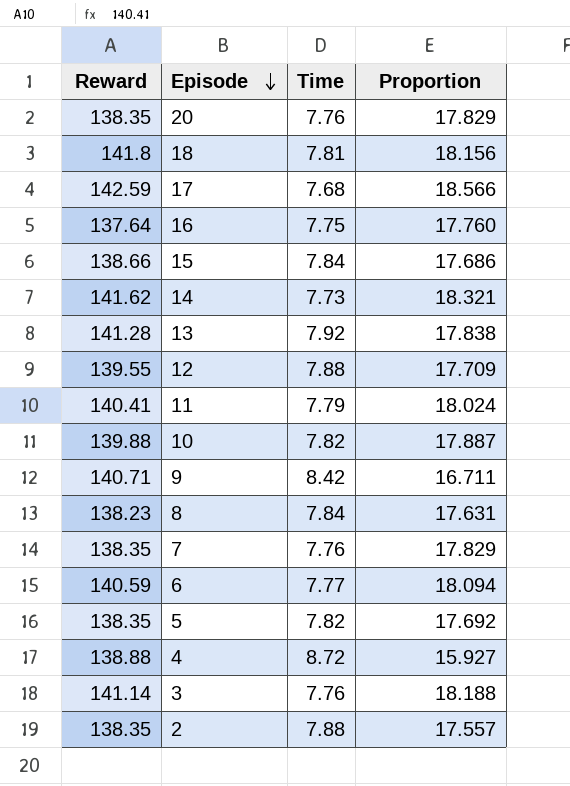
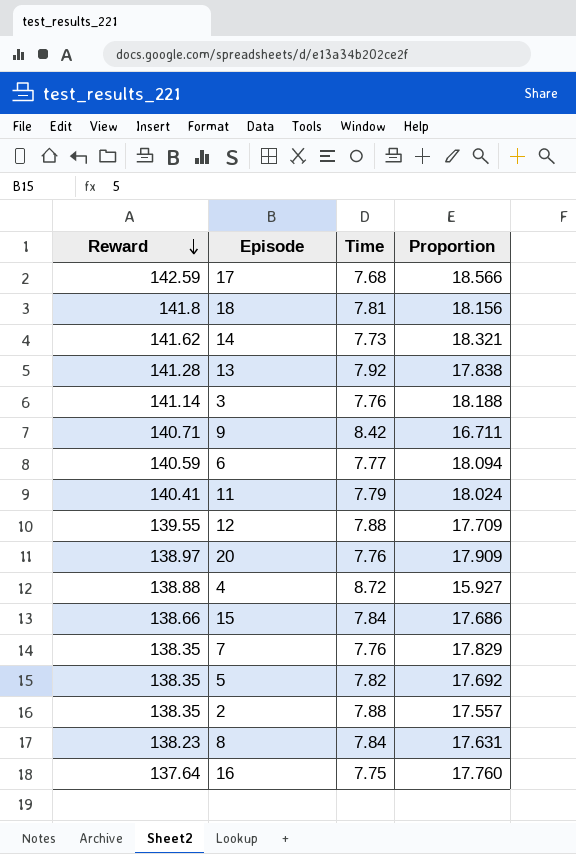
row order: Episode descending -> Reward descending
row 10: 139.88 | 7.82 | 17.887 -> none
20 | Reward: 138.35 -> 138.97
20 | Proportion: 17.829 -> 17.909

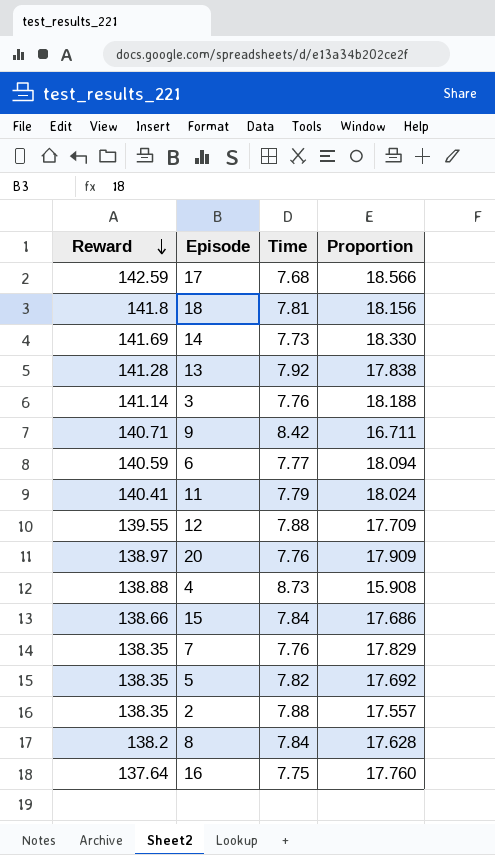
14 | Reward: 141.62 -> 141.69
14 | Proportion: 18.321 -> 18.330
4 | Time: 8.72 -> 8.73
4 | Proportion: 15.927 -> 15.908
8 | Reward: 138.23 -> 138.2
8 | Proportion: 17.631 -> 17.628

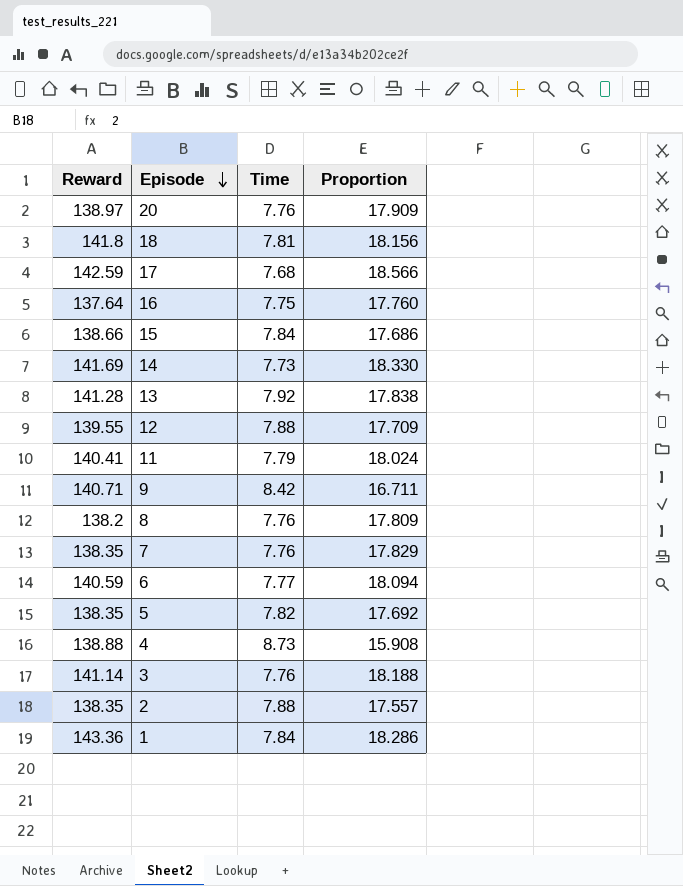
row order: Reward descending -> Episode descending
8 | Time: 7.84 -> 7.76
8 | Proportion: 17.628 -> 17.809
row 1: none -> 143.36 | 7.84 | 18.286

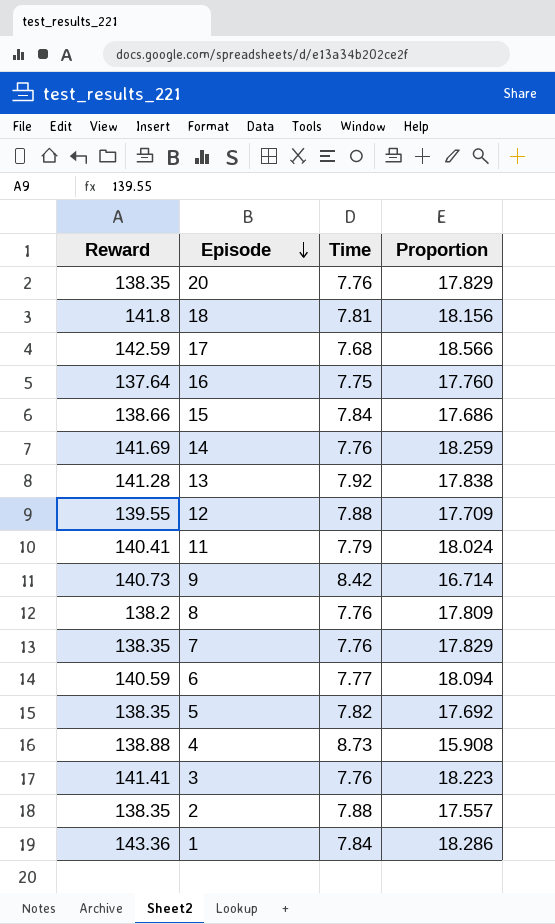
20 | Reward: 138.97 -> 138.35
20 | Proportion: 17.909 -> 17.829
14 | Time: 7.73 -> 7.76
14 | Proportion: 18.330 -> 18.259
9 | Reward: 140.71 -> 140.73
9 | Proportion: 16.711 -> 16.714
3 | Reward: 141.14 -> 141.41
3 | Proportion: 18.188 -> 18.223

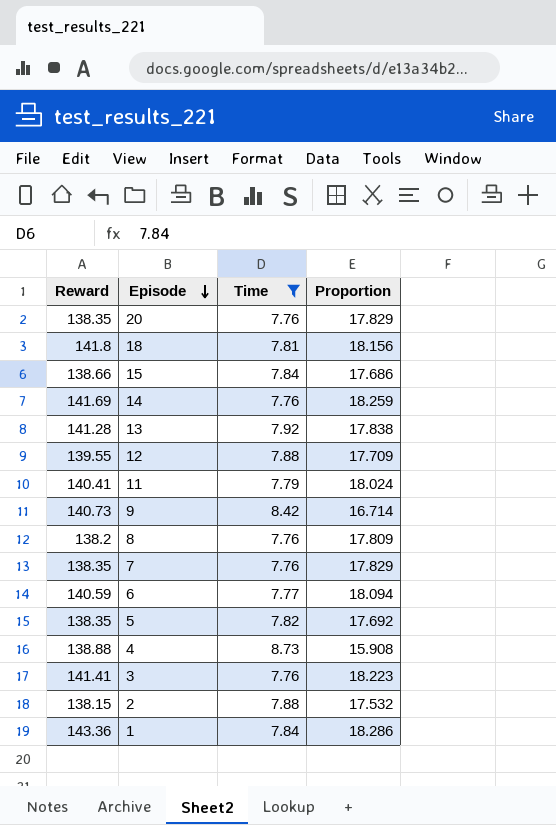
filter: none -> Time >= 7.76
2 | Reward: 138.35 -> 138.15
2 | Proportion: 17.557 -> 17.532

